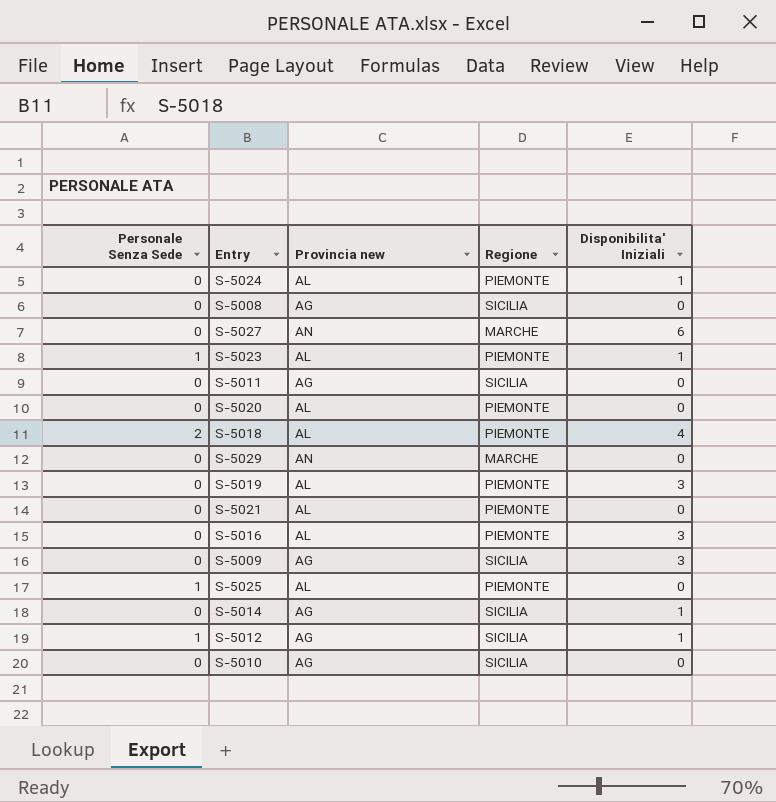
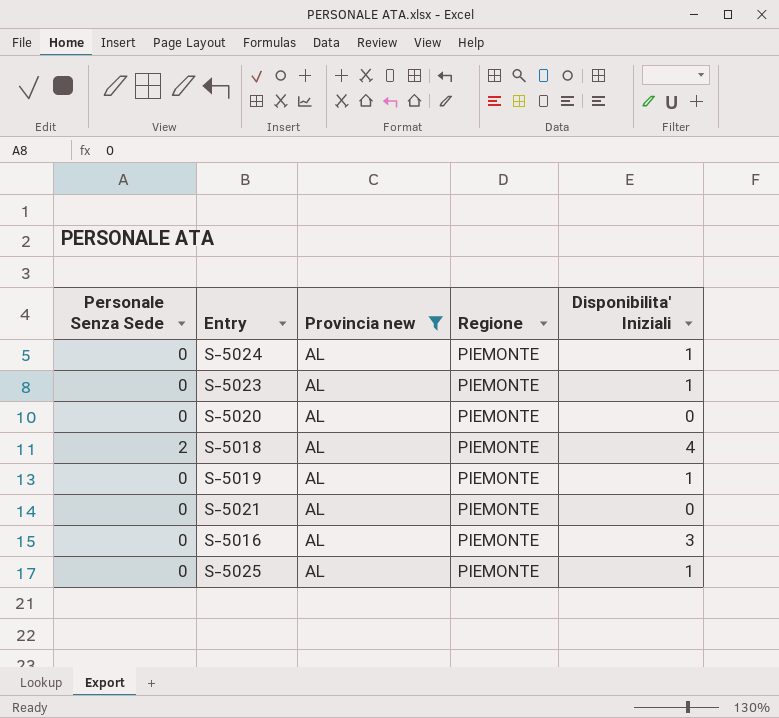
filter: none -> Provincia new = AL
S-5023 | Personale Senza Sede: 1 -> 0
S-5019 | Disponibilita' Iniziali: 3 -> 1
S-5025 | Personale Senza Sede: 1 -> 0
S-5025 | Disponibilita' Iniziali: 0 -> 1

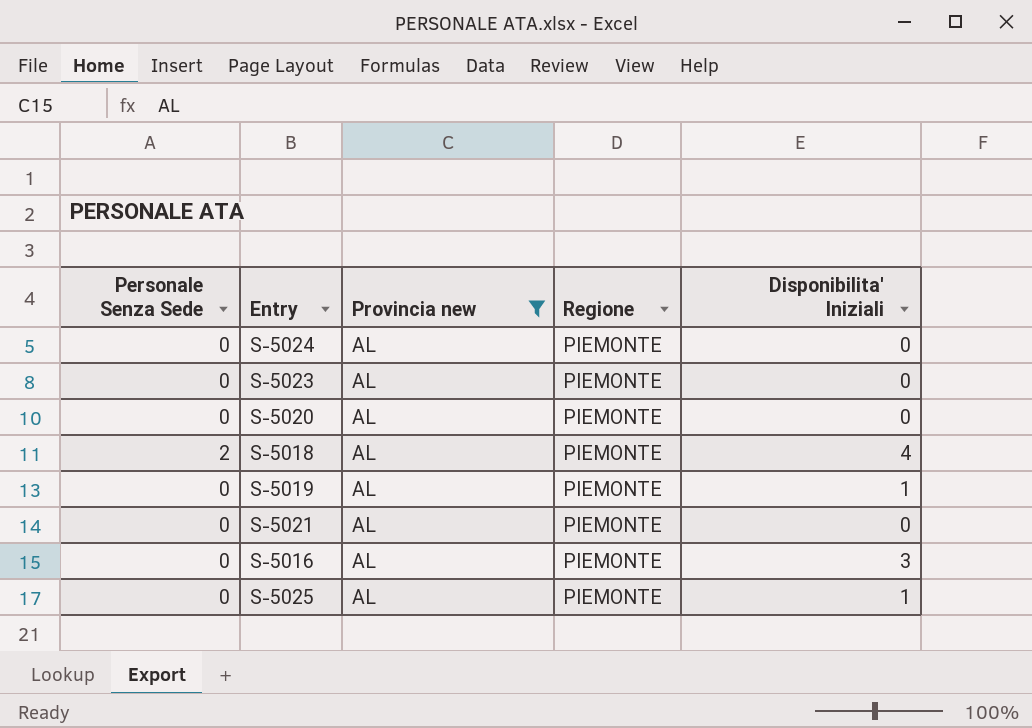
S-5024 | Disponibilita' Iniziali: 1 -> 0
S-5023 | Disponibilita' Iniziali: 1 -> 0

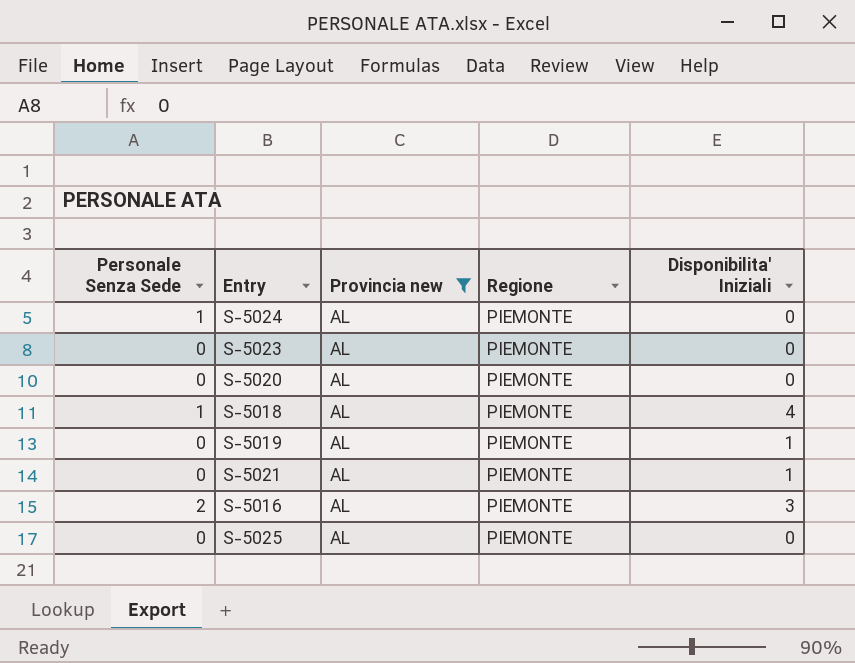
S-5024 | Personale Senza Sede: 0 -> 1
S-5018 | Personale Senza Sede: 2 -> 1
S-5021 | Disponibilita' Iniziali: 0 -> 1
S-5016 | Personale Senza Sede: 0 -> 2
S-5025 | Disponibilita' Iniziali: 1 -> 0

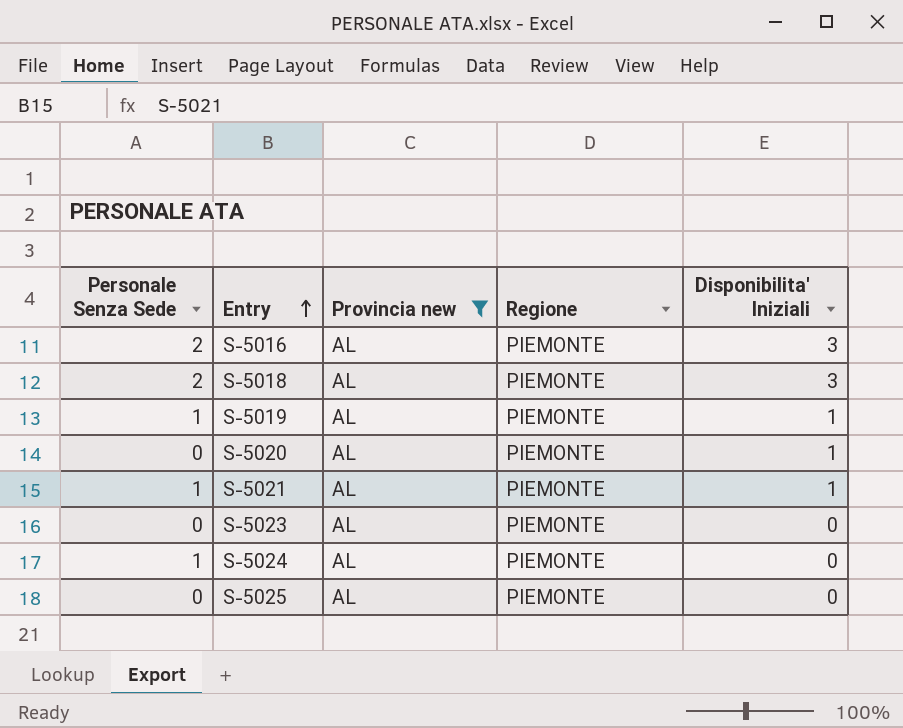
row order: none -> Entry ascending
S-5018 | Personale Senza Sede: 1 -> 2
S-5018 | Disponibilita' Iniziali: 4 -> 3
S-5019 | Personale Senza Sede: 0 -> 1
S-5020 | Disponibilita' Iniziali: 0 -> 1
S-5021 | Personale Senza Sede: 0 -> 1

